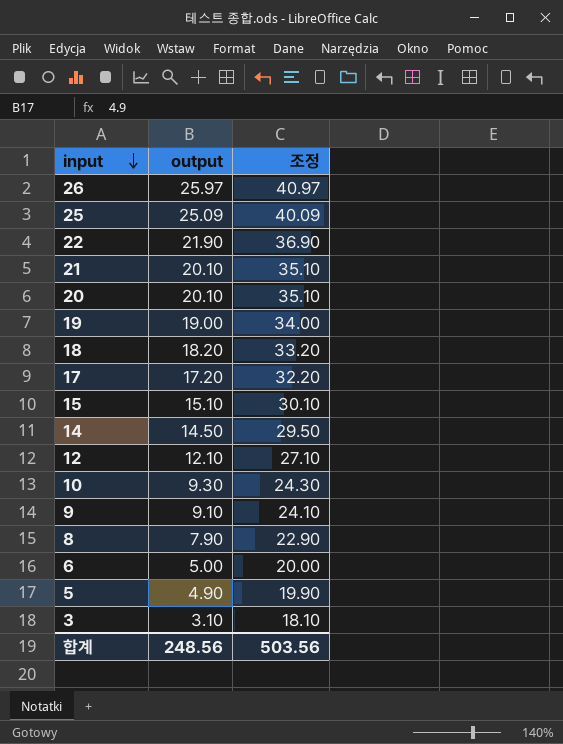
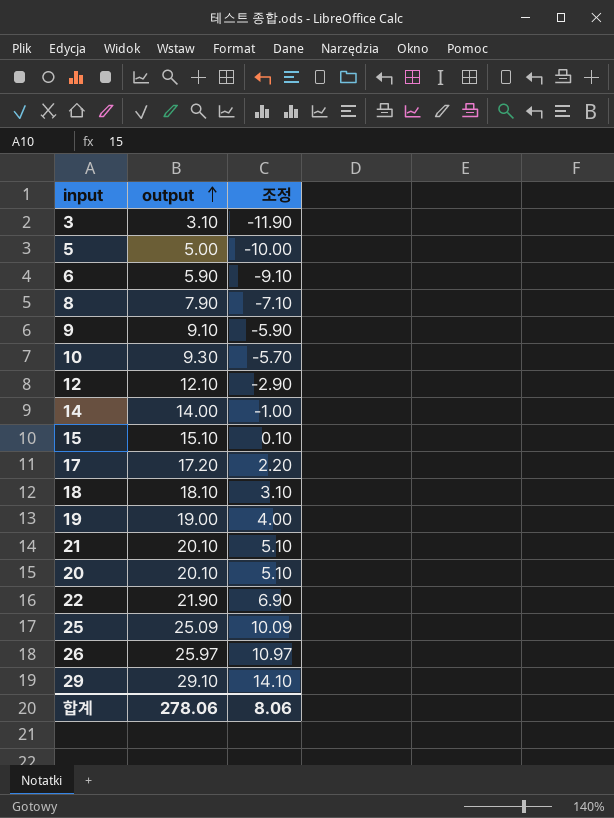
row order: input descending -> output ascending
column 조정 | formula: [output] + 15 -> [output] - 15
5 | output: 4.90 -> 5.00
6 | output: 5.00 -> 5.90
14 | output: 14.50 -> 14.00
18 | output: 18.20 -> 18.10
row 29: none -> 29.10 | 14.10
합계 | output: 248.56 -> 278.06
합계 | 조정: 503.56 -> 8.06

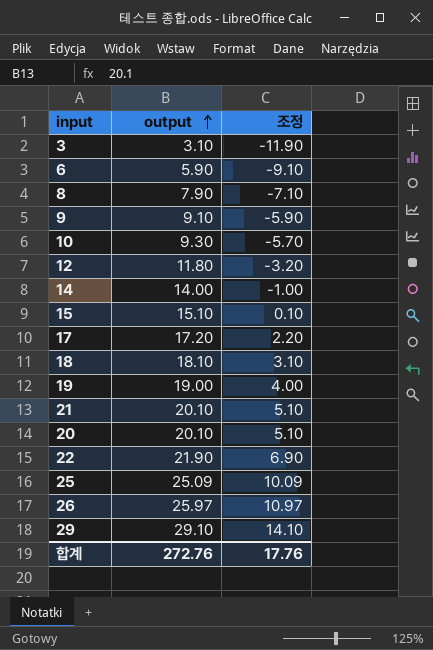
row 5: 5.00 | -10.00 -> none
12 | output: 12.10 -> 11.80
12 | 조정: -2.90 -> -3.20
합계 | output: 278.06 -> 272.76
합계 | 조정: 8.06 -> 17.76

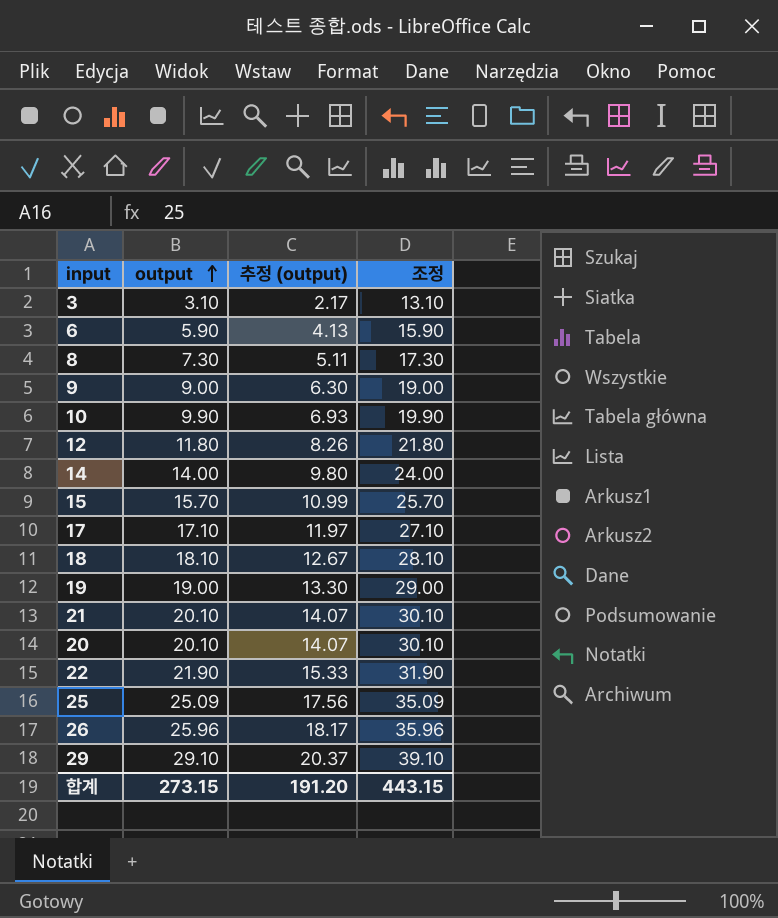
column 추정 (output) | formula: none -> [output] * 0.7
column 조정 | formula: [output] - 15 -> [output] + 10
8 | output: 7.90 -> 7.30
9 | output: 9.10 -> 9.00
10 | output: 9.30 -> 9.90
15 | output: 15.10 -> 15.70
17 | output: 17.20 -> 17.10
26 | output: 25.97 -> 25.96
합계 | output: 272.76 -> 273.15
합계 | 조정: 17.76 -> 443.15

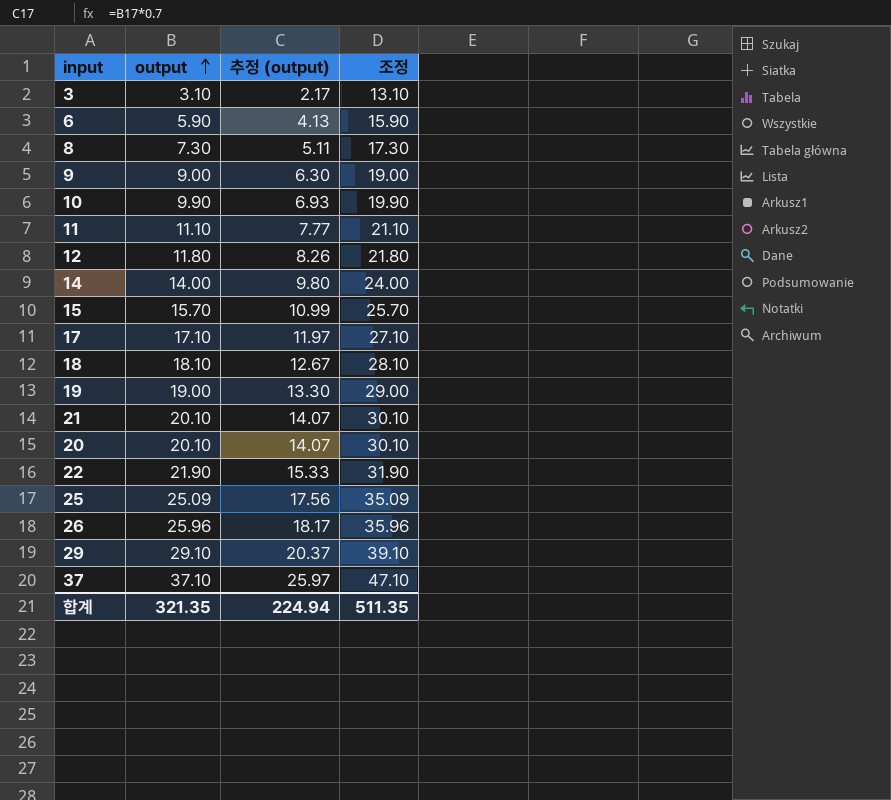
row 11: none -> 11.10 | 7.77 | 21.10
row 37: none -> 37.10 | 25.97 | 47.10
합계 | output: 273.15 -> 321.35
합계 | 추정 (output): 191.20 -> 224.94
합계 | 조정: 443.15 -> 511.35

